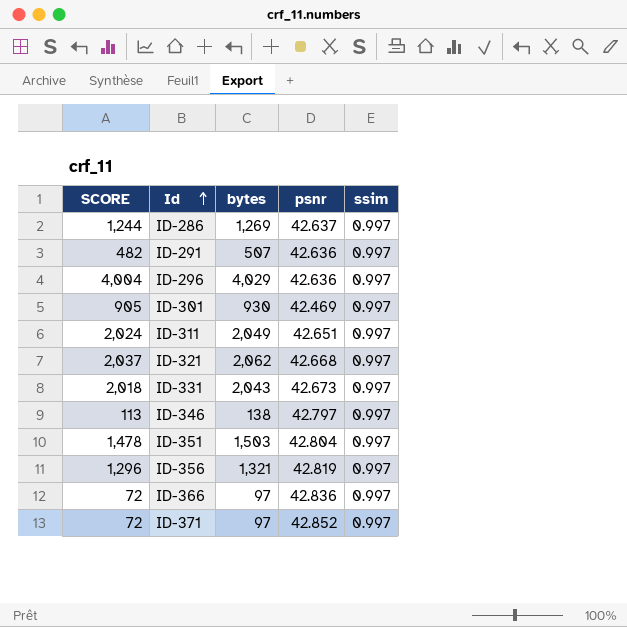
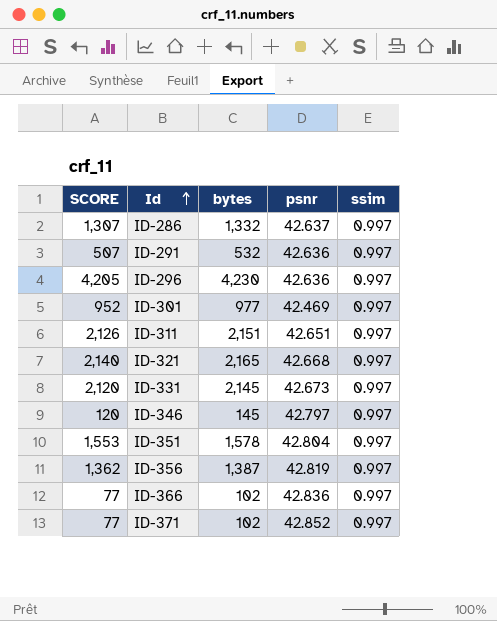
ID-286 | SCORE: 1,244 -> 1,307
ID-286 | bytes: 1,269 -> 1,332
ID-291 | SCORE: 482 -> 507
ID-291 | bytes: 507 -> 532
ID-296 | SCORE: 4,004 -> 4,205
ID-296 | bytes: 4,029 -> 4,230
ID-301 | SCORE: 905 -> 952
ID-301 | bytes: 930 -> 977
ID-311 | SCORE: 2,024 -> 2,126
ID-311 | bytes: 2,049 -> 2,151
ID-321 | SCORE: 2,037 -> 2,140
ID-321 | bytes: 2,062 -> 2,165
ID-331 | SCORE: 2,018 -> 2,120
ID-331 | bytes: 2,043 -> 2,145
ID-346 | SCORE: 113 -> 120
ID-346 | bytes: 138 -> 145
ID-351 | SCORE: 1,478 -> 1,553
ID-351 | bytes: 1,503 -> 1,578
ID-356 | SCORE: 1,296 -> 1,362
ID-356 | bytes: 1,321 -> 1,387
ID-366 | SCORE: 72 -> 77
ID-366 | bytes: 97 -> 102
ID-371 | SCORE: 72 -> 77
ID-371 | bytes: 97 -> 102

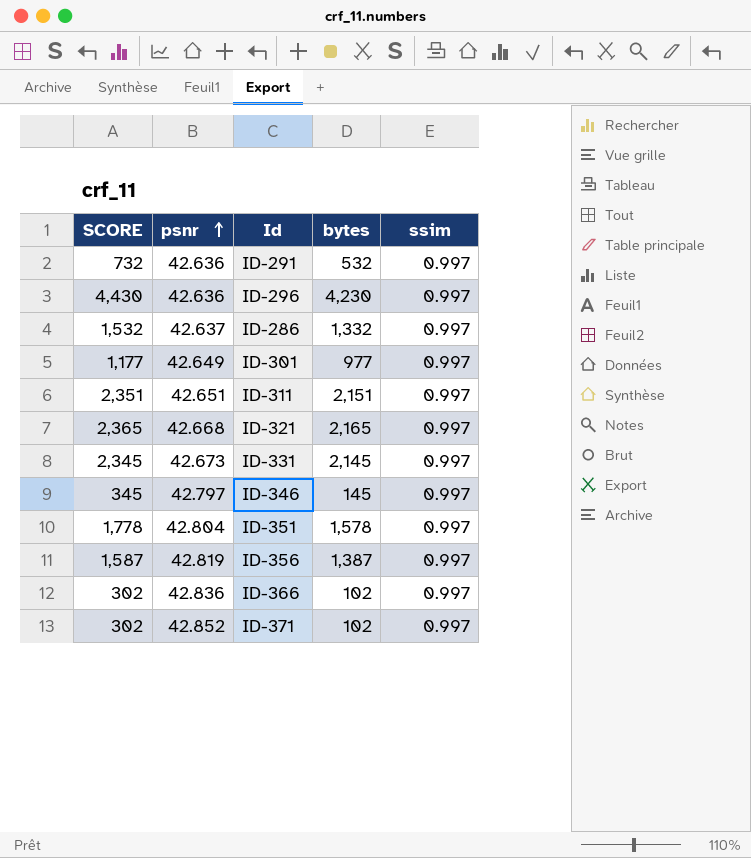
row order: Id ascending -> psnr ascending
column SCORE | formula: [bytes] - 25 -> [bytes] + 200
column psnr | position: 4 -> 2
ID-301 | psnr: 42.469 -> 42.649

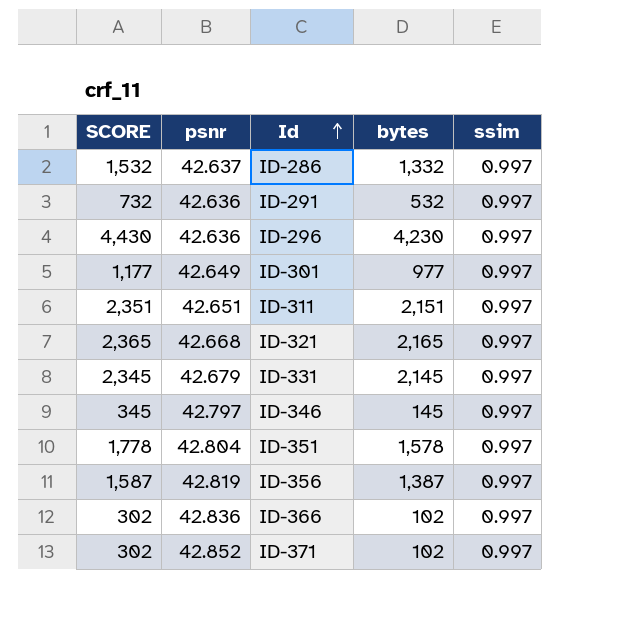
row order: psnr ascending -> Id ascending
ID-331 | psnr: 42.673 -> 42.679

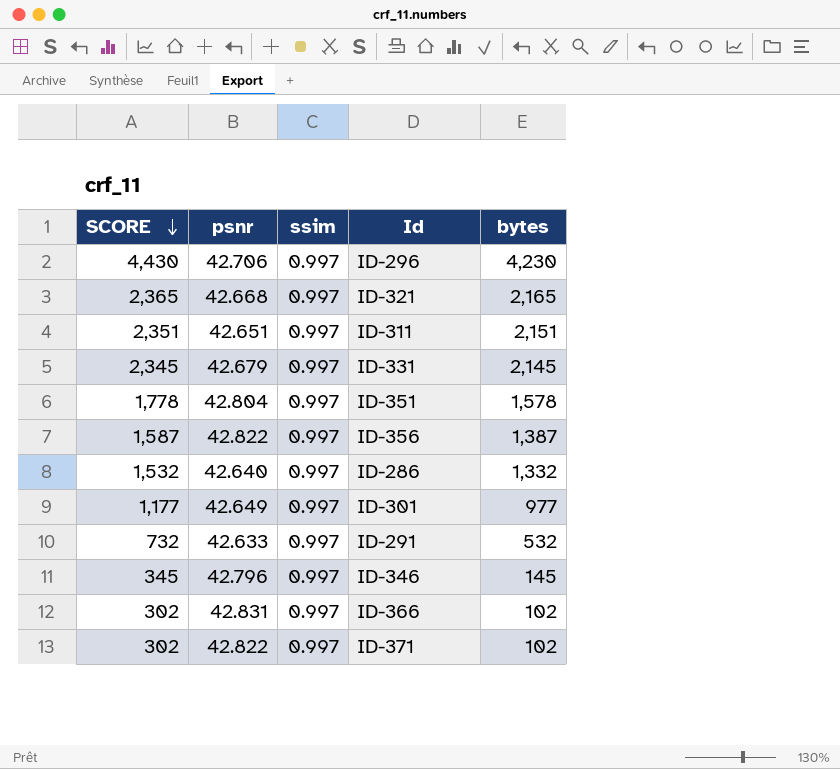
row order: Id ascending -> SCORE descending
column ssim | position: 5 -> 3
ID-296 | psnr: 42.636 -> 42.706
ID-356 | psnr: 42.819 -> 42.822
ID-286 | psnr: 42.637 -> 42.640
ID-291 | psnr: 42.636 -> 42.633
ID-346 | psnr: 42.797 -> 42.796
ID-366 | psnr: 42.836 -> 42.831
ID-371 | psnr: 42.852 -> 42.822

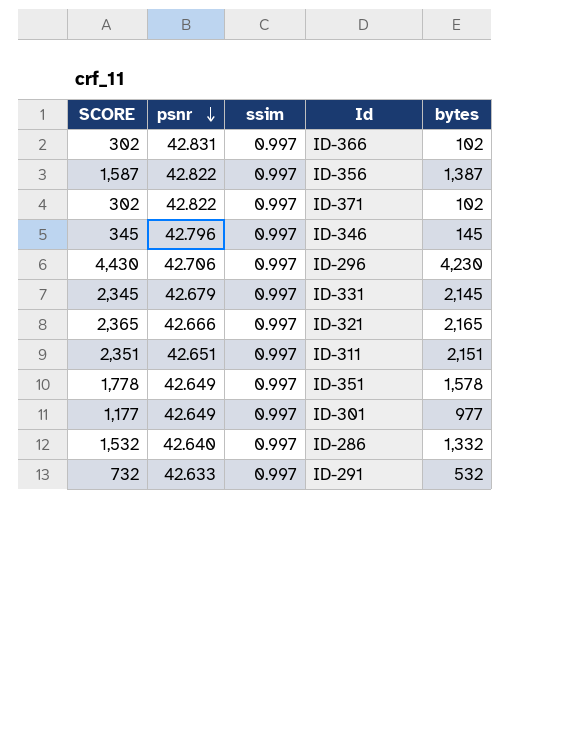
row order: SCORE descending -> psnr descending
ID-321 | psnr: 42.668 -> 42.666
ID-351 | psnr: 42.804 -> 42.649

